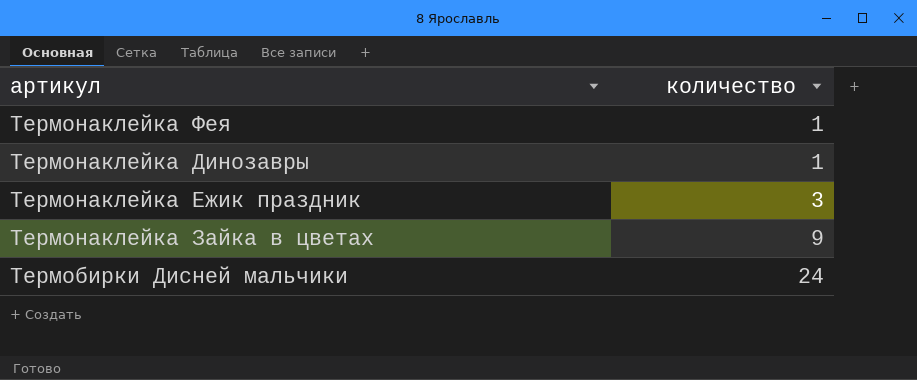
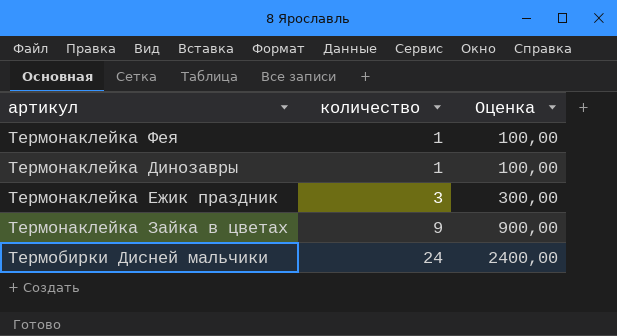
column Оценка | formula: none -> [количество] * 100

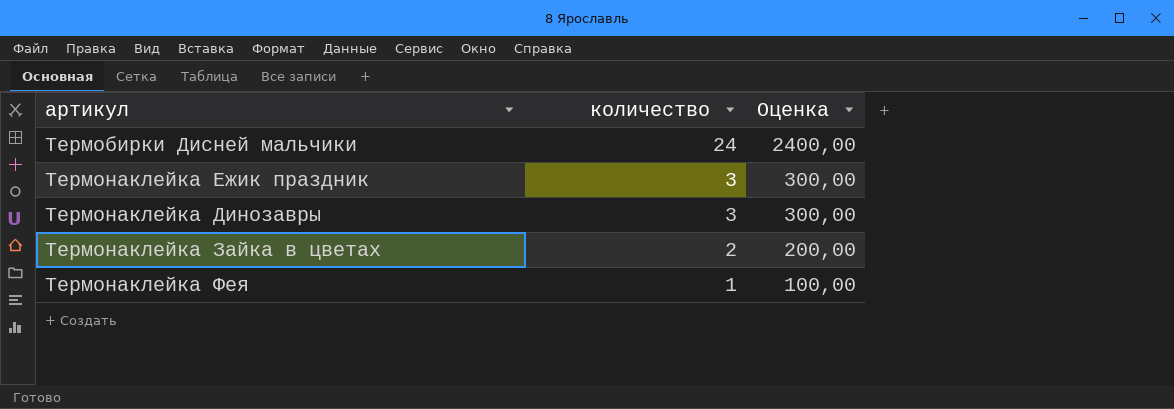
row order: количество ascending -> количество descending
Термонаклейка Динозавры | количество: 1 -> 3
Термонаклейка Динозавры | Оценка: 100,00 -> 300,00
Термонаклейка Зайка в цветах | количество: 9 -> 2
Термонаклейка Зайка в цветах | Оценка: 900,00 -> 200,00

